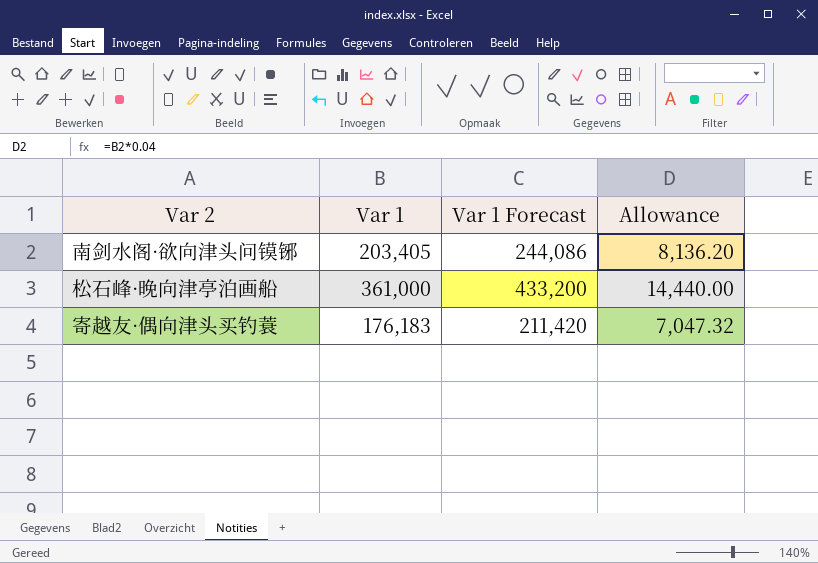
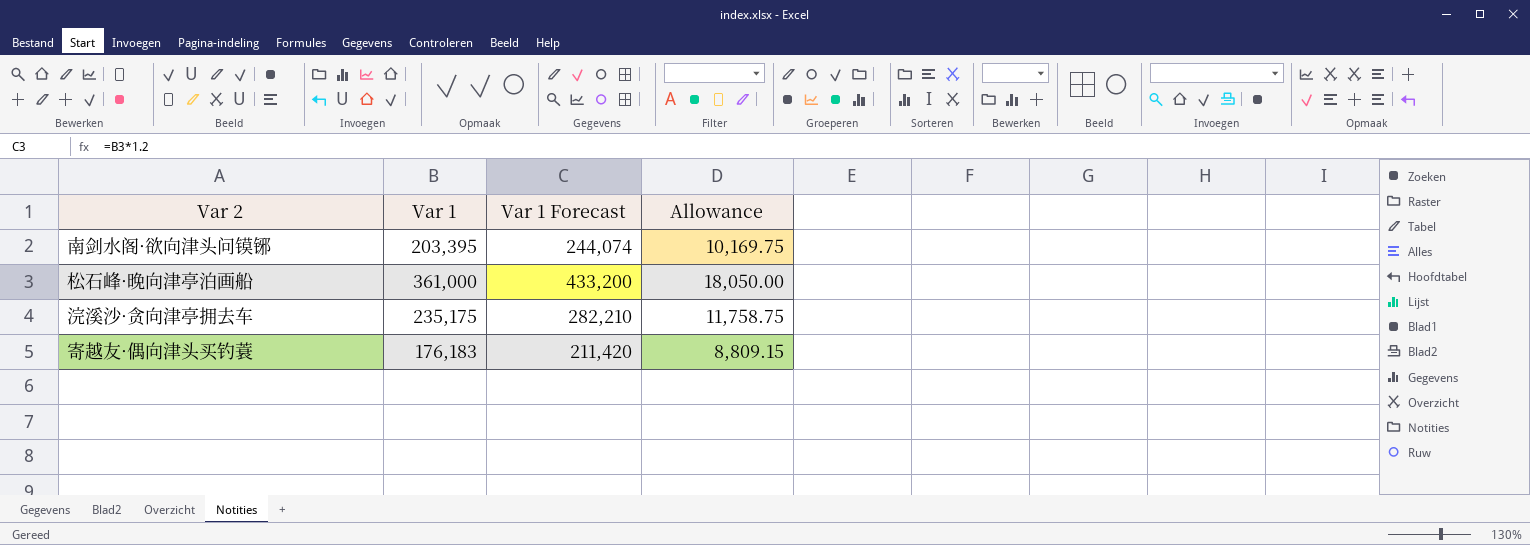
column Allowance | formula: [Var 1] * 0.04 -> [Var 1] * 0.05
南剑水阁·欲向津头问镆铘 | Var 1: 203,405 -> 203,395
南剑水阁·欲向津头问镆铘 | Var 1 Forecast: 244,086 -> 244,074
row 浣溪沙·贪向津亭拥去车: none -> 235,175 | 282,210 | 11,758.75

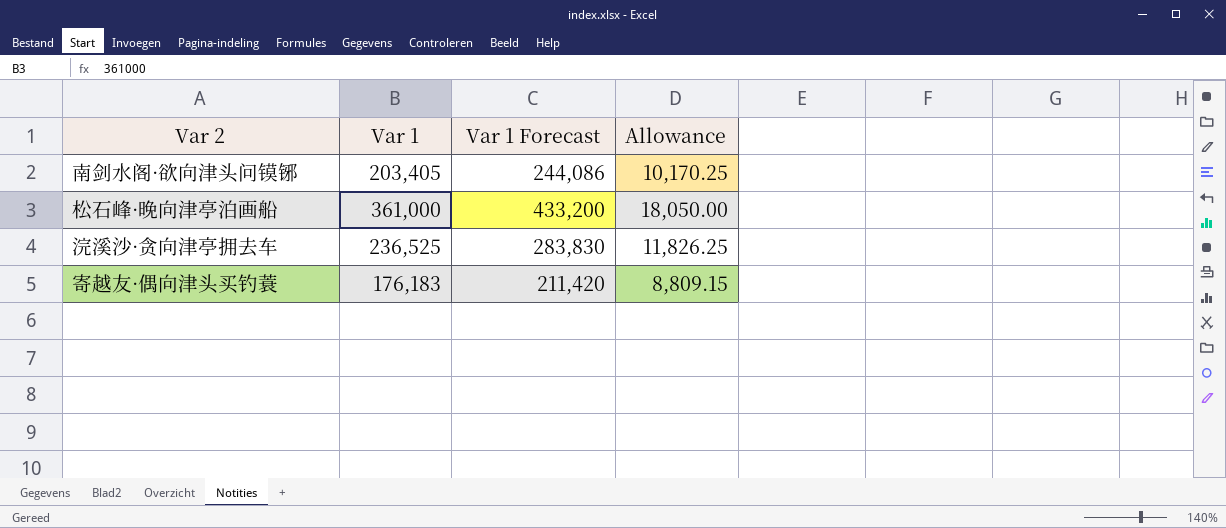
南剑水阁·欲向津头问镆铘 | Var 1: 203,395 -> 203,405
南剑水阁·欲向津头问镆铘 | Var 1 Forecast: 244,074 -> 244,086
南剑水阁·欲向津头问镆铘 | Allowance: 10,169.75 -> 10,170.25
浣溪沙·贪向津亭拥去车 | Var 1: 235,175 -> 236,525
浣溪沙·贪向津亭拥去车 | Var 1 Forecast: 282,210 -> 283,830
浣溪沙·贪向津亭拥去车 | Allowance: 11,758.75 -> 11,826.25

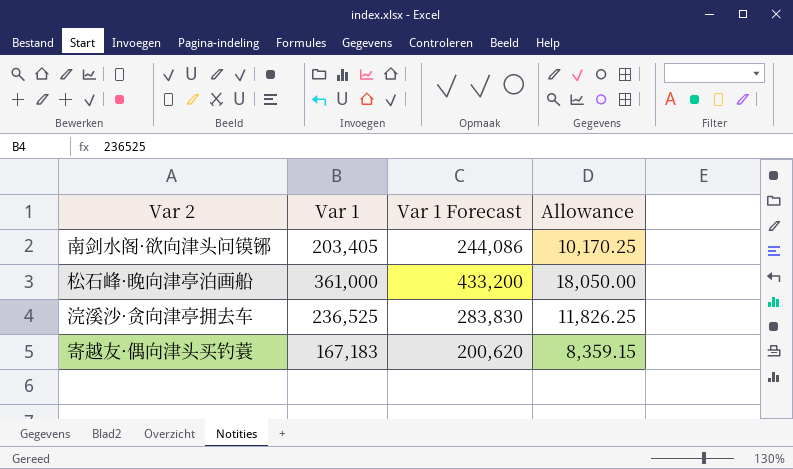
寄越友·偶向津头买钓蓑 | Var 1: 176,183 -> 167,183
寄越友·偶向津头买钓蓑 | Var 1 Forecast: 211,420 -> 200,620
寄越友·偶向津头买钓蓑 | Allowance: 8,809.15 -> 8,359.15

